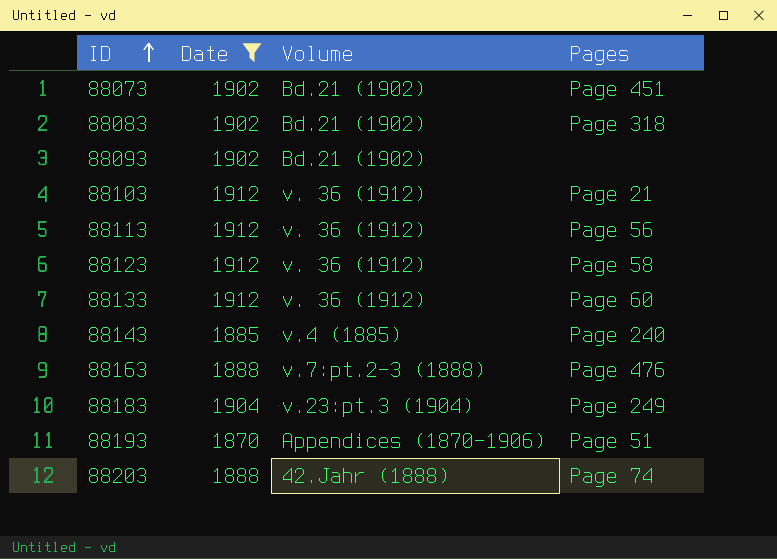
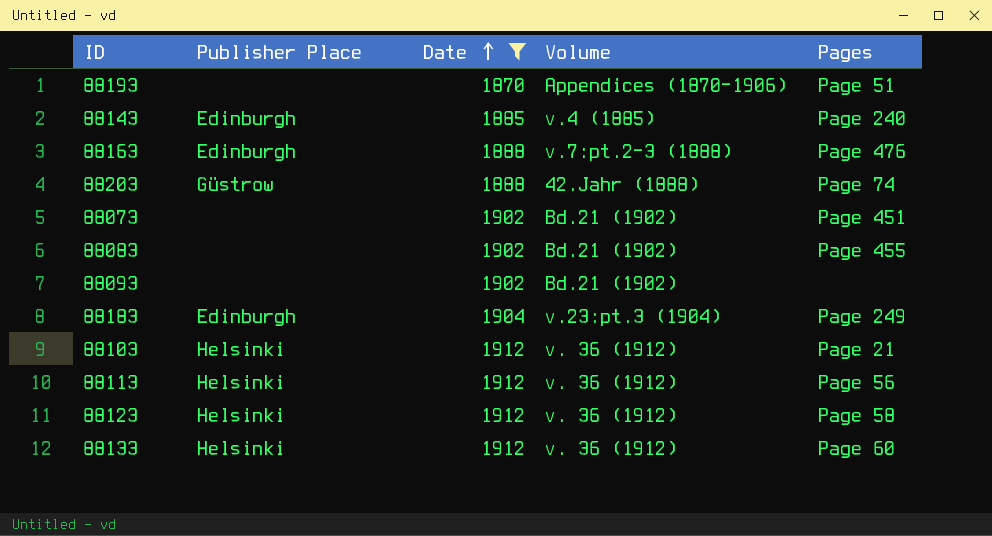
row order: ID ascending -> Date ascending
column Publisher Place | position: none -> 2
88083 | Pages: Page 318 -> Page 455

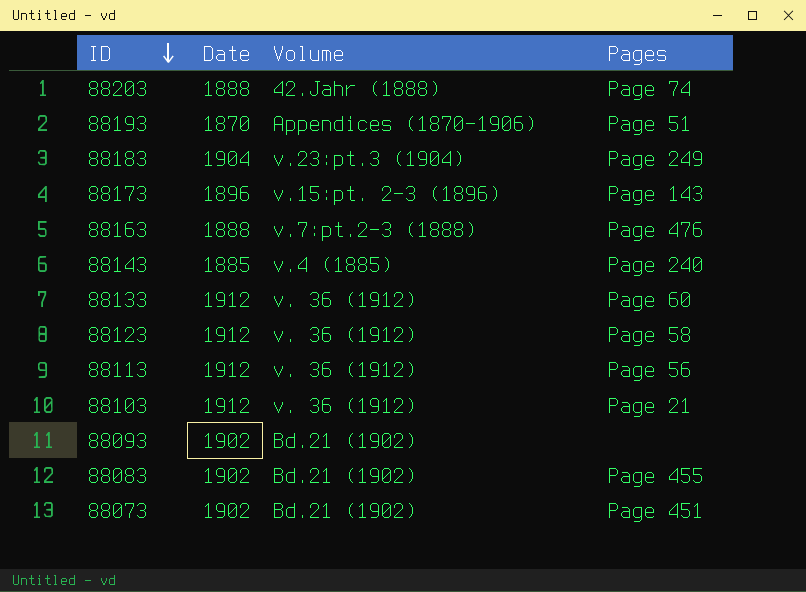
filter: Date != 1896 -> none
row order: Date ascending -> ID descending
column Publisher Place | position: 2 -> none

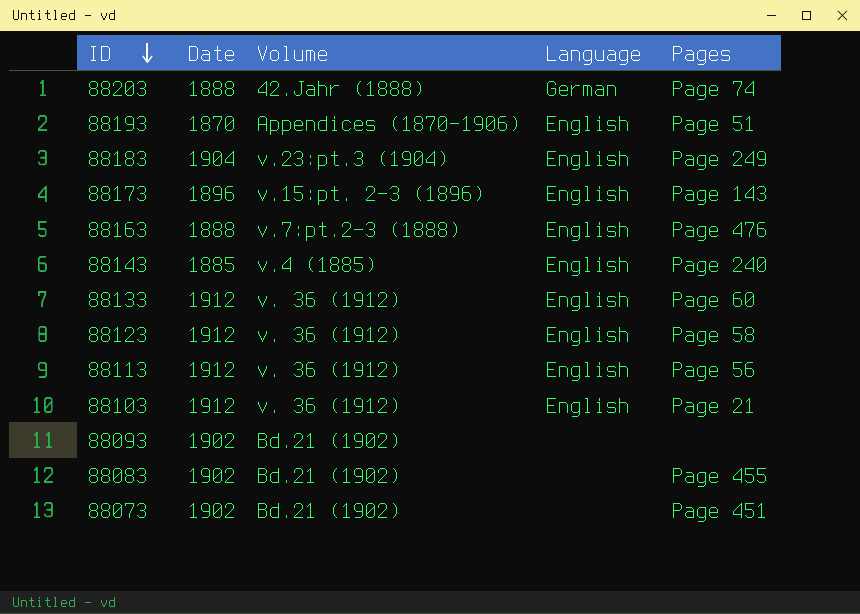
column Language | position: none -> 4

